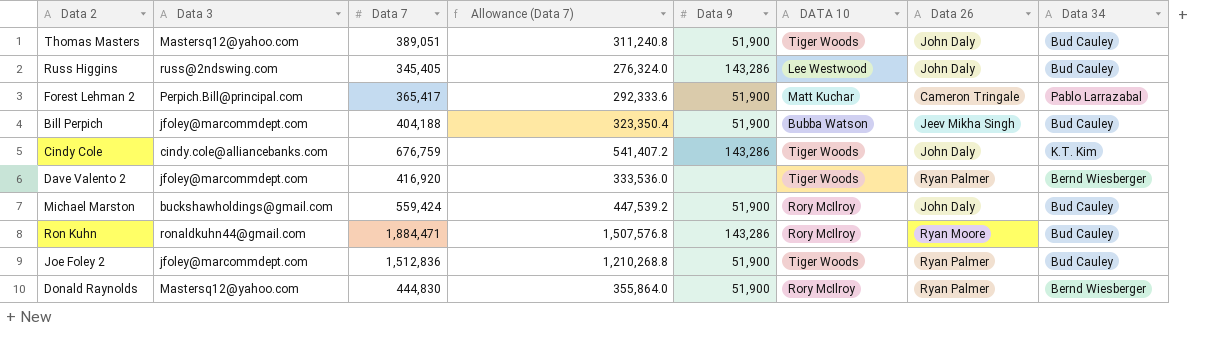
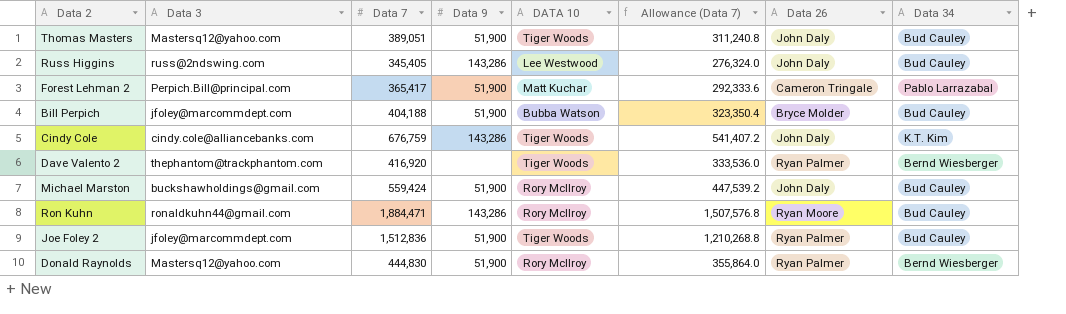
column Allowance (Data 7) | position: 4 -> 6
Bill Perpich | Data 26: Jeev Mikha Singh -> Bryce Molder
Dave Valento 2 | Data 3: jfoley@marcommdept.com -> thephantom@trackphantom.com

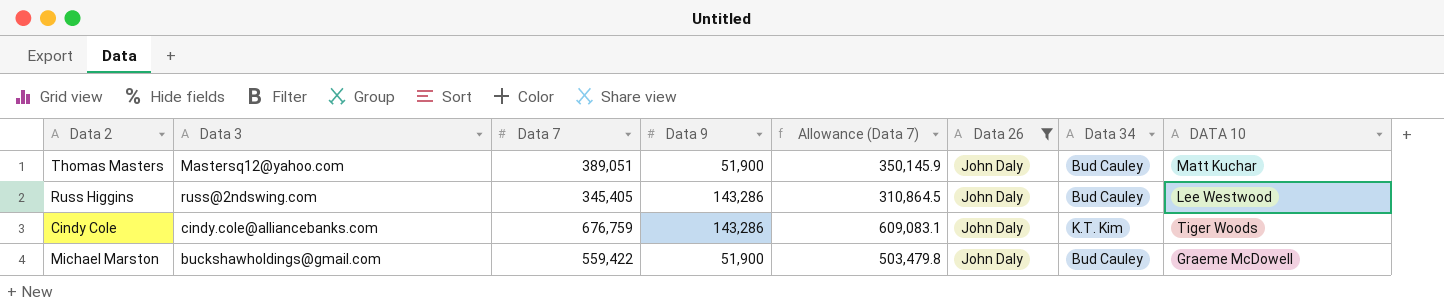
filter: none -> Data 26 = John Daly
column Allowance (Data 7) | formula: [Data 7] * 0.8 -> [Data 7] * 0.9
column DATA 10 | position: 5 -> 8
Thomas Masters | DATA 10: Tiger Woods -> Matt Kuchar
Michael Marston | Data 7: 559,424 -> 559,422
Michael Marston | DATA 10: Rory McIlroy -> Graeme McDowell

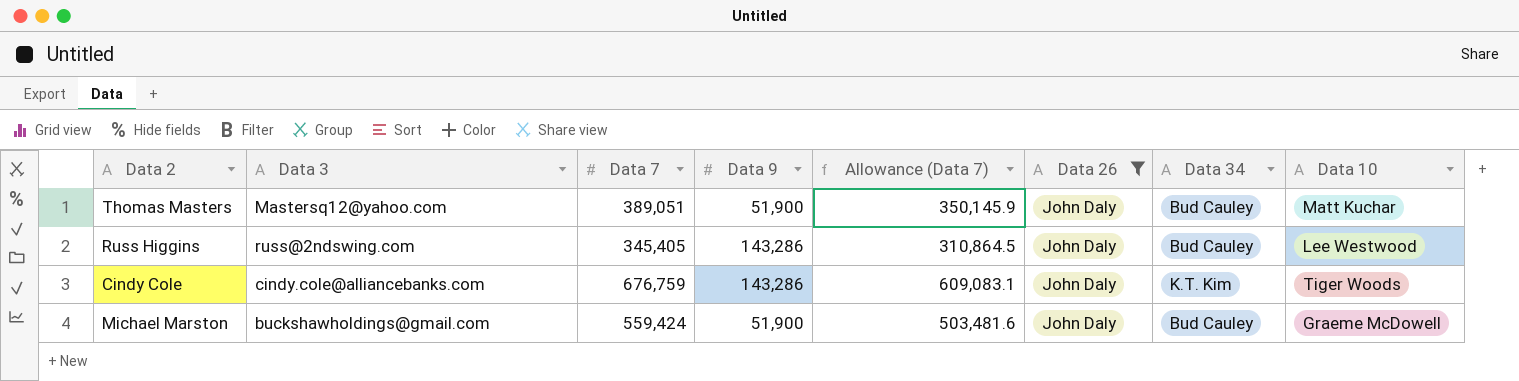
column name: DATA 10 -> Data 10
Michael Marston | Data 7: 559,422 -> 559,424
Michael Marston | Allowance (Data 7): 503,479.8 -> 503,481.6

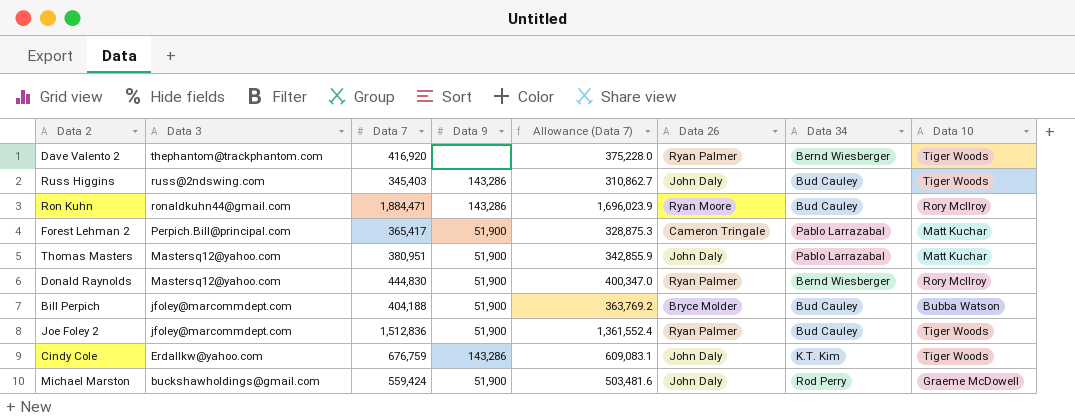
filter: Data 26 = John Daly -> none
row order: none -> Data 3 descending
Russ Higgins | Data 7: 345,405 -> 345,403
Russ Higgins | Allowance (Data 7): 310,864.5 -> 310,862.7
Russ Higgins | Data 10: Lee Westwood -> Tiger Woods
Thomas Masters | Data 7: 389,051 -> 380,951
Thomas Masters | Allowance (Data 7): 350,145.9 -> 342,855.9
Thomas Masters | Data 34: Bud Cauley -> Pablo Larrazabal
Cindy Cole | Data 3: cindy.cole@alliancebanks.com -> Erdallkw@yahoo.com
Michael Marston | Data 34: Bud Cauley -> Rod Perry

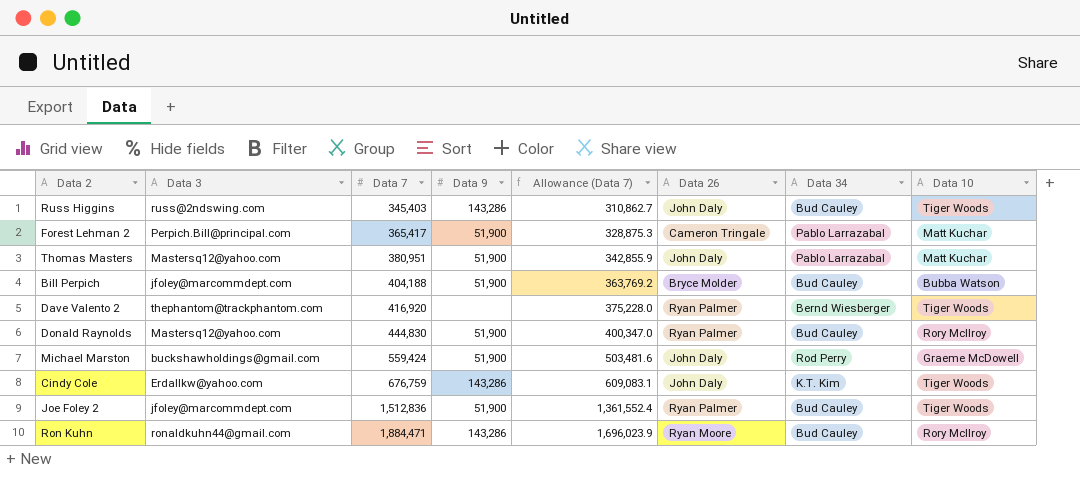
row order: Data 3 descending -> Data 7 ascending
Donald Raynolds | Data 34: Bernd Wiesberger -> Bud Cauley

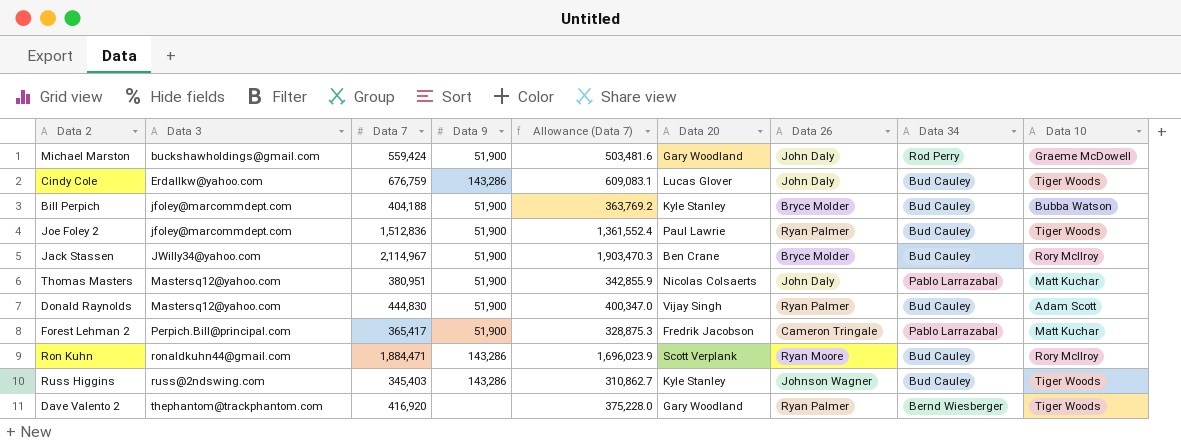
row order: Data 7 ascending -> Data 3 ascending
column Data 20 | position: none -> 6
Cindy Cole | Data 34: K.T. Kim -> Bud Cauley
row Jack Stassen: none -> JWilly34@yahoo.com | 2,114,967 | 51,900 | 1,903,470.3 | Ben Crane | Bryce Molder | Bud Cauley | Rory McIlroy
Donald Raynolds | Data 10: Rory McIlroy -> Adam Scott
Russ Higgins | Data 26: John Daly -> Johnson Wagner

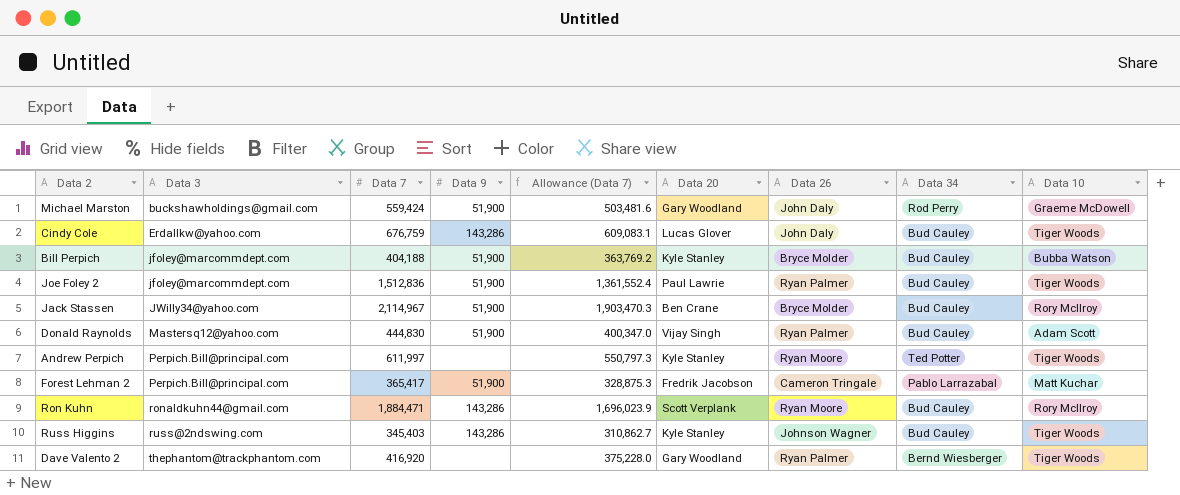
row Thomas Masters: Mastersq12@yahoo.com | 380,951 | 51,900 | 342,855.9 | Nicolas Colsaerts | John Daly | Pablo Larrazabal | Matt Kuchar -> none
row Andrew Perpich: none -> Perpich.Bill@principal.com | 611,997 | none | 550,797.3 | Kyle Stanley | Ryan Moore | Ted Potter | Tiger Woods

